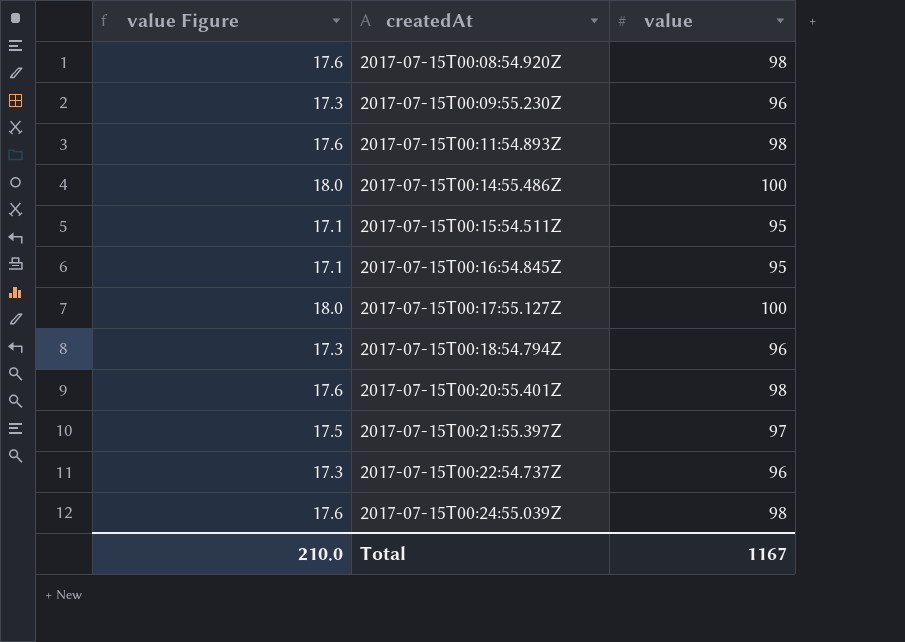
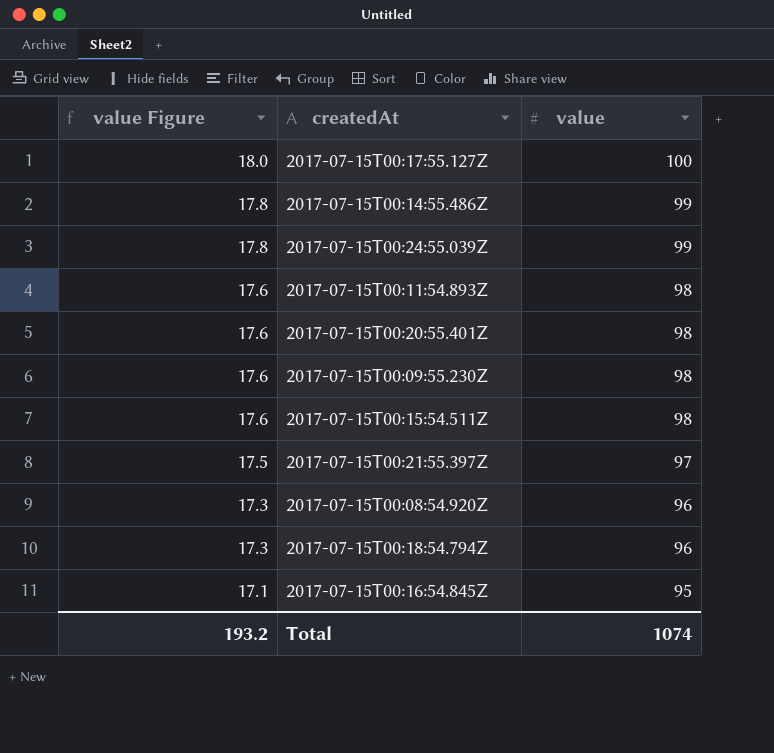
row order: createdAt ascending -> value Figure descending
row 2017-07-15T00:22:54.737Z: 17.3 | 96 -> none
2017-07-15T00:14:55.486Z | value Figure: 18.0 -> 17.8
2017-07-15T00:14:55.486Z | value: 100 -> 99
2017-07-15T00:24:55.039Z | value Figure: 17.6 -> 17.8
2017-07-15T00:24:55.039Z | value: 98 -> 99
2017-07-15T00:09:55.230Z | value Figure: 17.3 -> 17.6
2017-07-15T00:09:55.230Z | value: 96 -> 98
2017-07-15T00:15:54.511Z | value Figure: 17.1 -> 17.6
2017-07-15T00:15:54.511Z | value: 95 -> 98
2017-07-15T00:08:54.920Z | value Figure: 17.6 -> 17.3
2017-07-15T00:08:54.920Z | value: 98 -> 96
Total | value Figure: 210.0 -> 193.2
Total | value: 1167 -> 1074

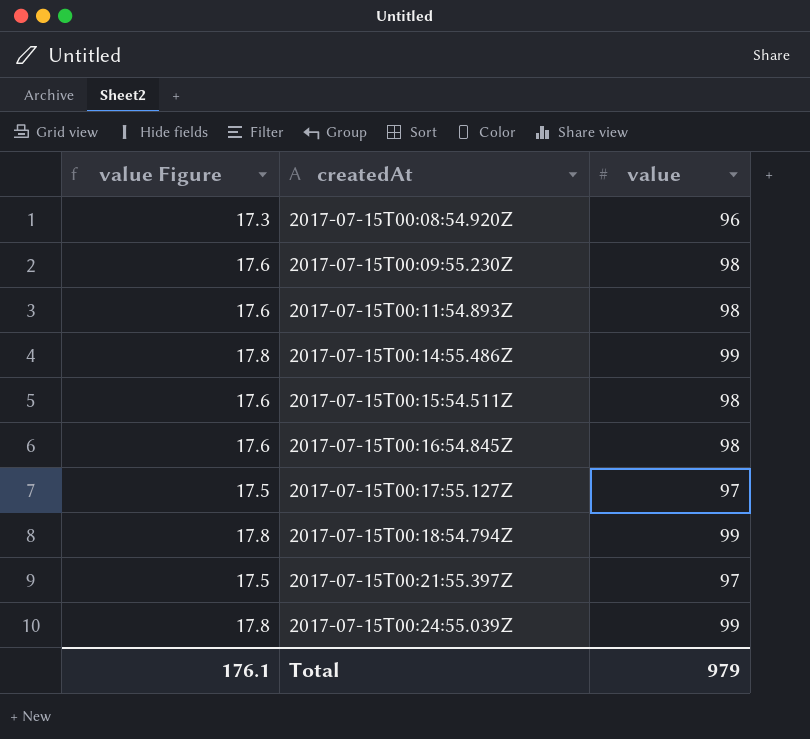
row order: value Figure descending -> createdAt ascending
row 2017-07-15T00:20:55.401Z: 17.6 | 98 -> none
2017-07-15T00:16:54.845Z | value Figure: 17.1 -> 17.6
2017-07-15T00:16:54.845Z | value: 95 -> 98
2017-07-15T00:17:55.127Z | value Figure: 18.0 -> 17.5
2017-07-15T00:17:55.127Z | value: 100 -> 97
2017-07-15T00:18:54.794Z | value Figure: 17.3 -> 17.8
2017-07-15T00:18:54.794Z | value: 96 -> 99
Total | value Figure: 193.2 -> 176.1
Total | value: 1074 -> 979

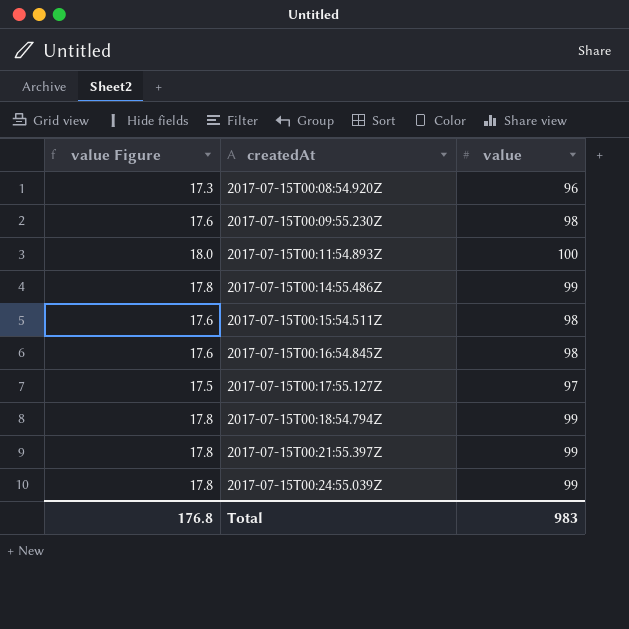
2017-07-15T00:11:54.893Z | value Figure: 17.6 -> 18.0
2017-07-15T00:11:54.893Z | value: 98 -> 100
2017-07-15T00:21:55.397Z | value Figure: 17.5 -> 17.8
2017-07-15T00:21:55.397Z | value: 97 -> 99
Total | value Figure: 176.1 -> 176.8
Total | value: 979 -> 983

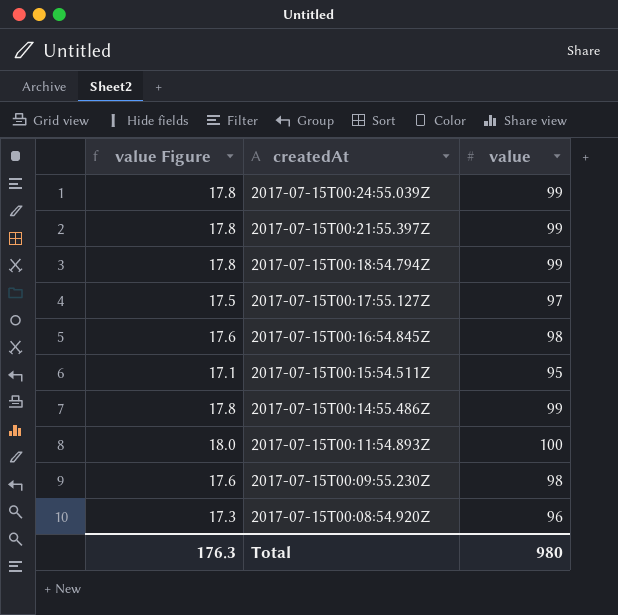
row order: createdAt ascending -> createdAt descending
2017-07-15T00:15:54.511Z | value Figure: 17.6 -> 17.1
2017-07-15T00:15:54.511Z | value: 98 -> 95
Total | value Figure: 176.8 -> 176.3
Total | value: 983 -> 980

